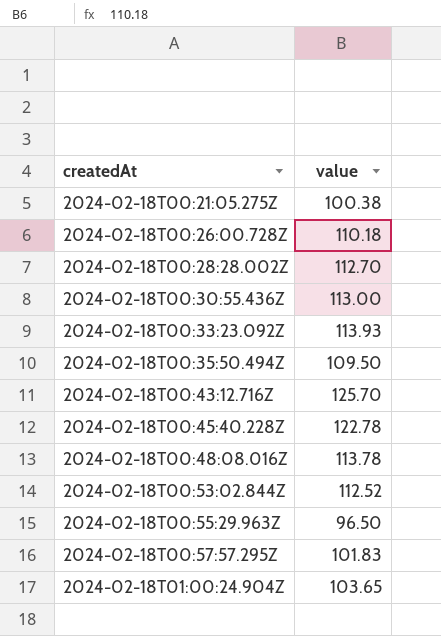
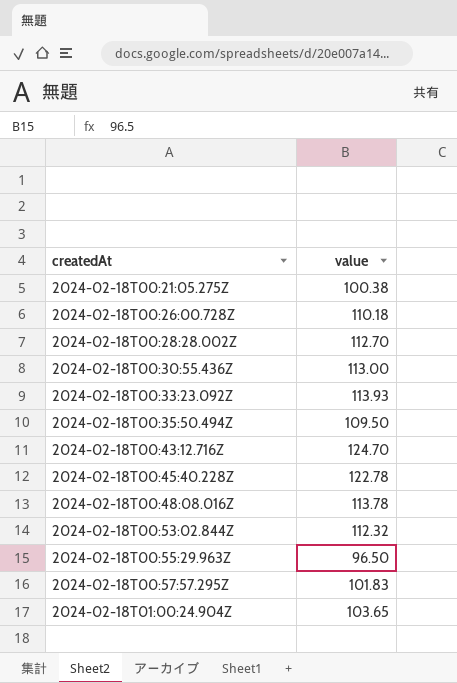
2024-02-18T00:43:12.716Z | value: 125.70 -> 124.70
2024-02-18T00:53:02.844Z | value: 112.52 -> 112.32

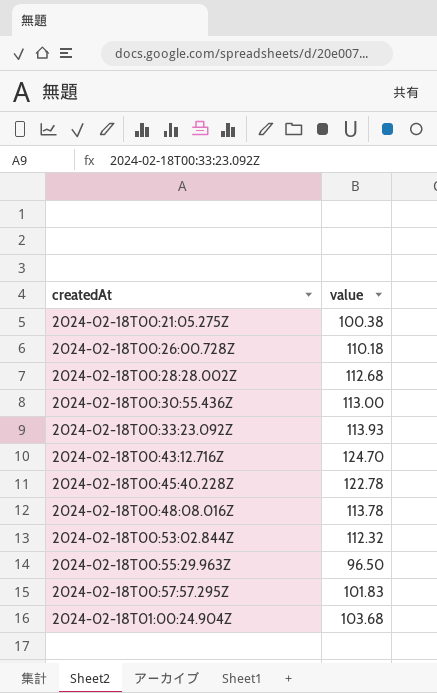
row 2024-02-18T00:35:50.494Z: 109.50 -> none
2024-02-18T00:28:28.002Z | value: 112.70 -> 112.68
2024-02-18T01:00:24.904Z | value: 103.65 -> 103.68

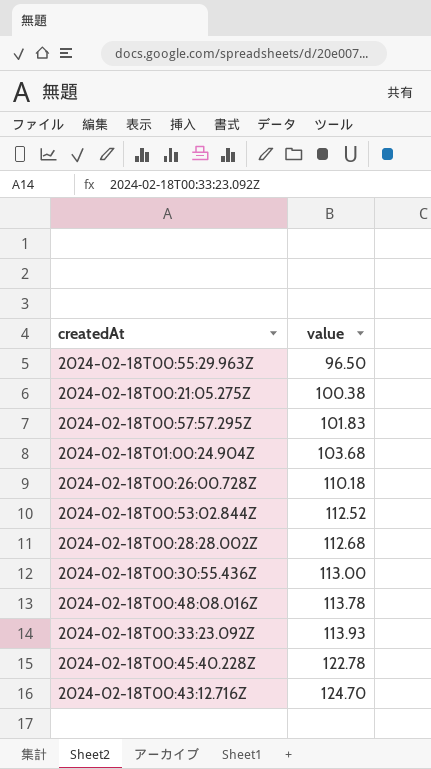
row order: createdAt ascending -> value ascending
2024-02-18T00:53:02.844Z | value: 112.32 -> 112.52

